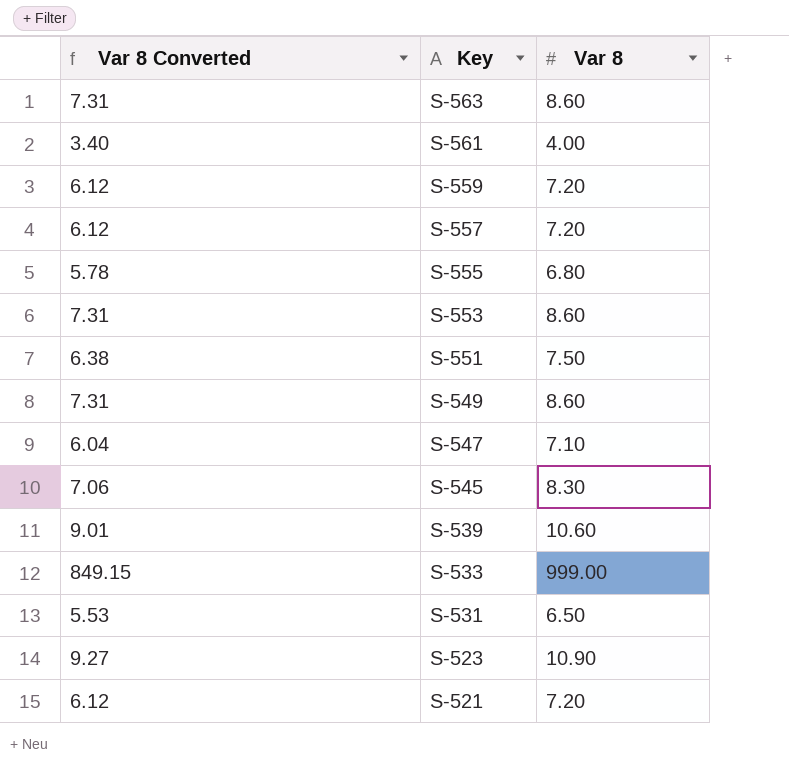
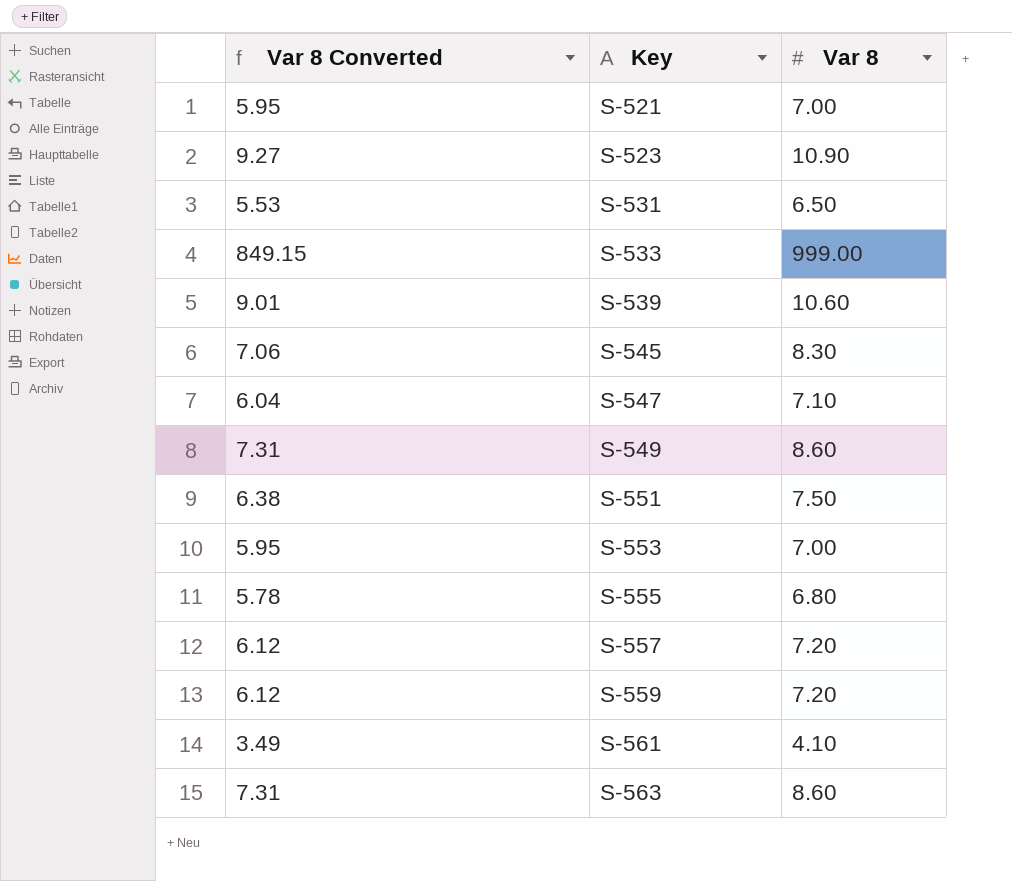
row order: Key descending -> Key ascending
S-521 | Var 8 Converted: 6.12 -> 5.95
S-521 | Var 8: 7.20 -> 7.00
S-553 | Var 8 Converted: 7.31 -> 5.95
S-553 | Var 8: 8.60 -> 7.00
S-561 | Var 8 Converted: 3.40 -> 3.49
S-561 | Var 8: 4.00 -> 4.10

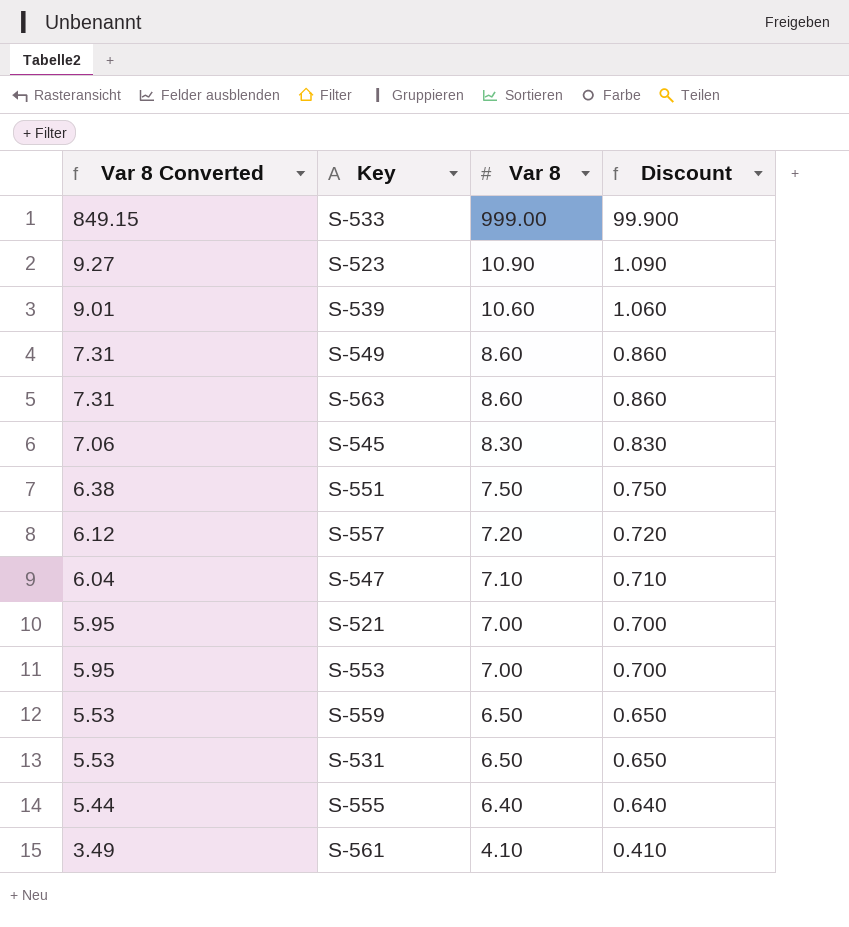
row order: Key ascending -> Var 8 Converted descending
column Discount | formula: none -> [Var 8] * 0.1
S-559 | Var 8 Converted: 6.12 -> 5.53
S-559 | Var 8: 7.20 -> 6.50
S-555 | Var 8 Converted: 5.78 -> 5.44
S-555 | Var 8: 6.80 -> 6.40

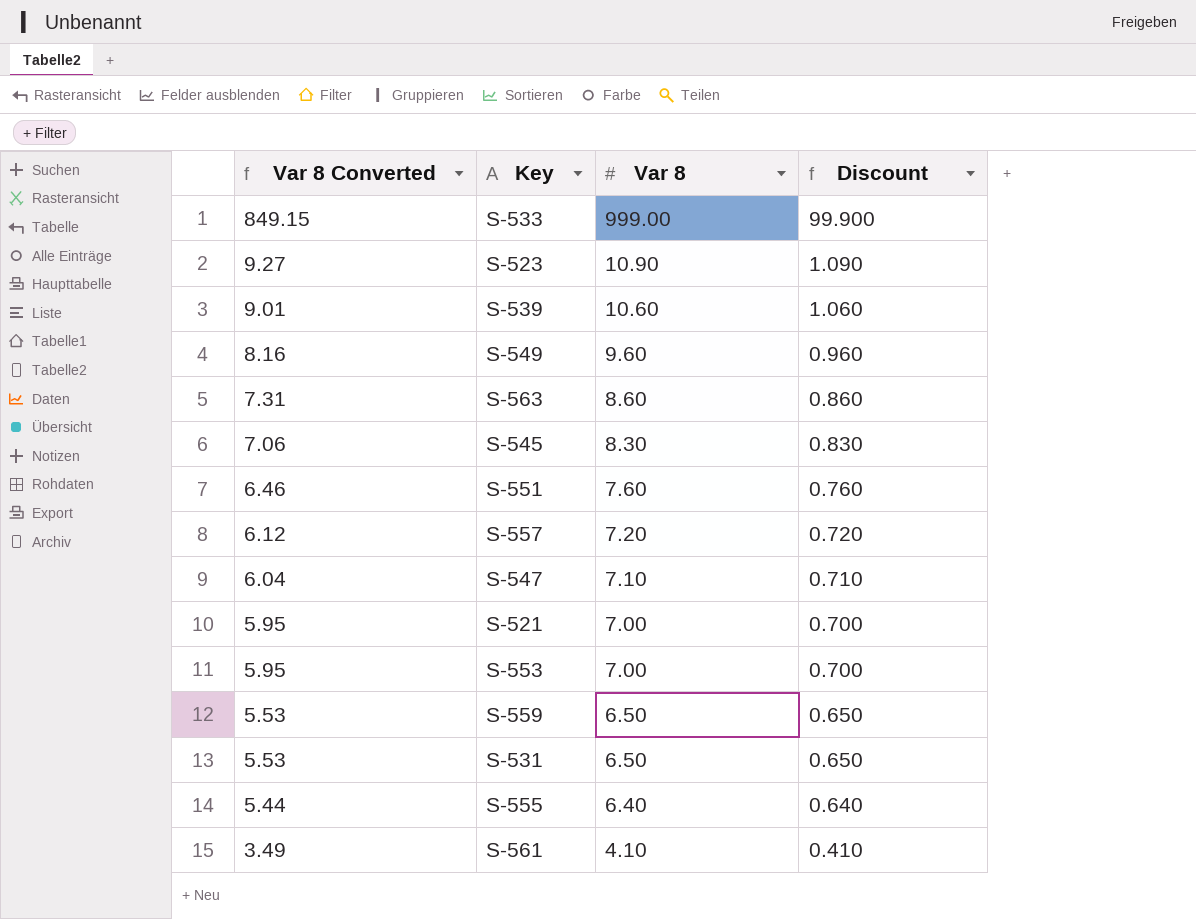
S-549 | Var 8 Converted: 7.31 -> 8.16
S-549 | Var 8: 8.60 -> 9.60
S-549 | Discount: 0.860 -> 0.960
S-551 | Var 8 Converted: 6.38 -> 6.46
S-551 | Var 8: 7.50 -> 7.60
S-551 | Discount: 0.750 -> 0.760

